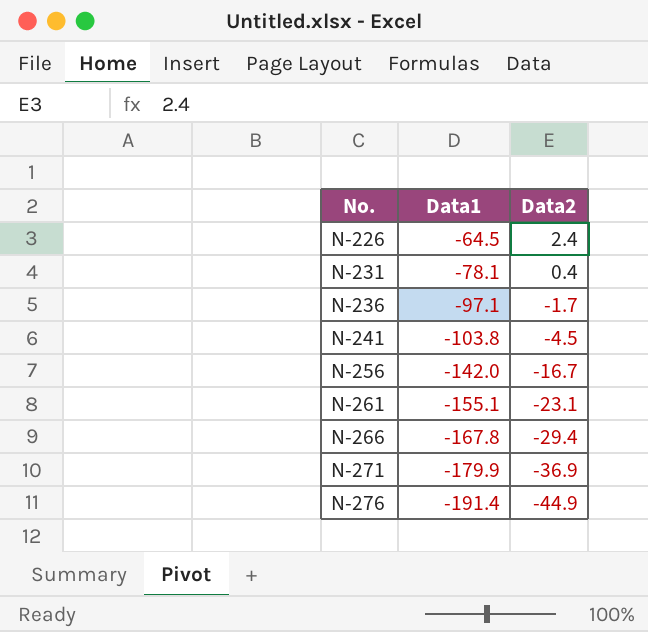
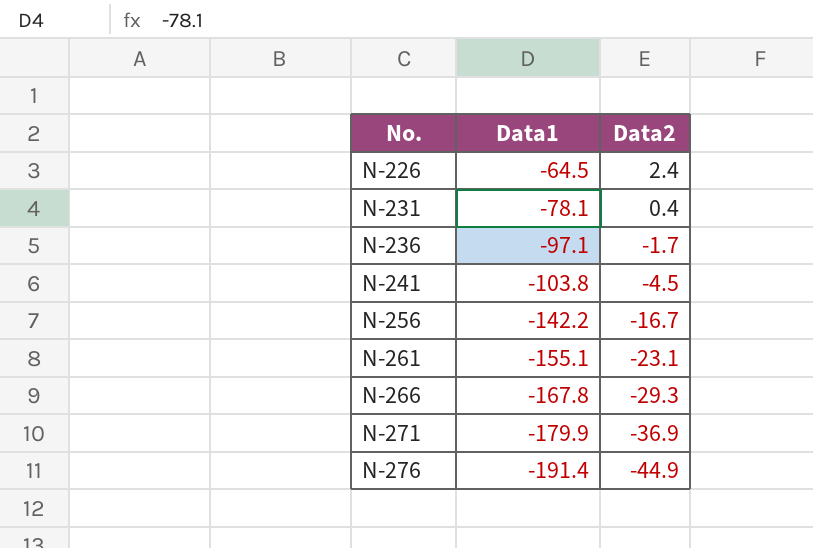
N-256 | Data1: -142.0 -> -142.2
N-266 | Data2: -29.4 -> -29.3

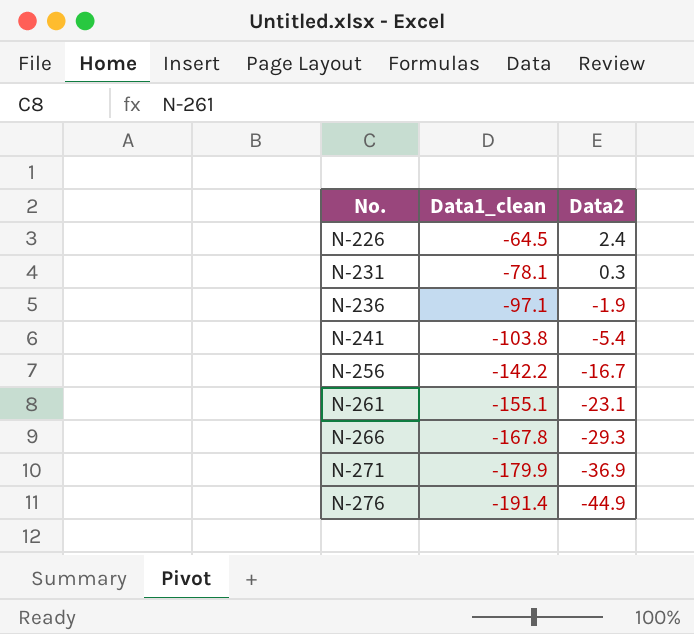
column name: Data1 -> Data1_clean
N-231 | Data2: 0.4 -> 0.3
N-236 | Data2: -1.7 -> -1.9
N-241 | Data2: -4.5 -> -5.4

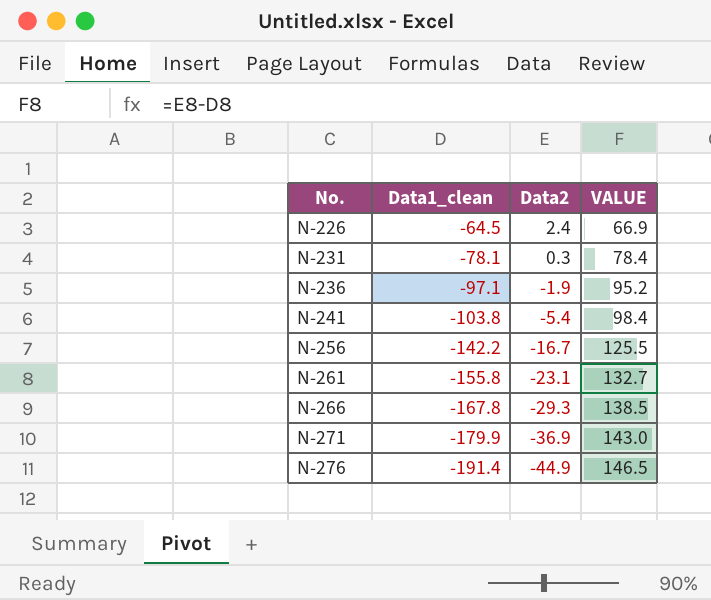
column VALUE | formula: none -> [Data2] - [Data1_clean]
N-261 | Data1_clean: -155.1 -> -155.8

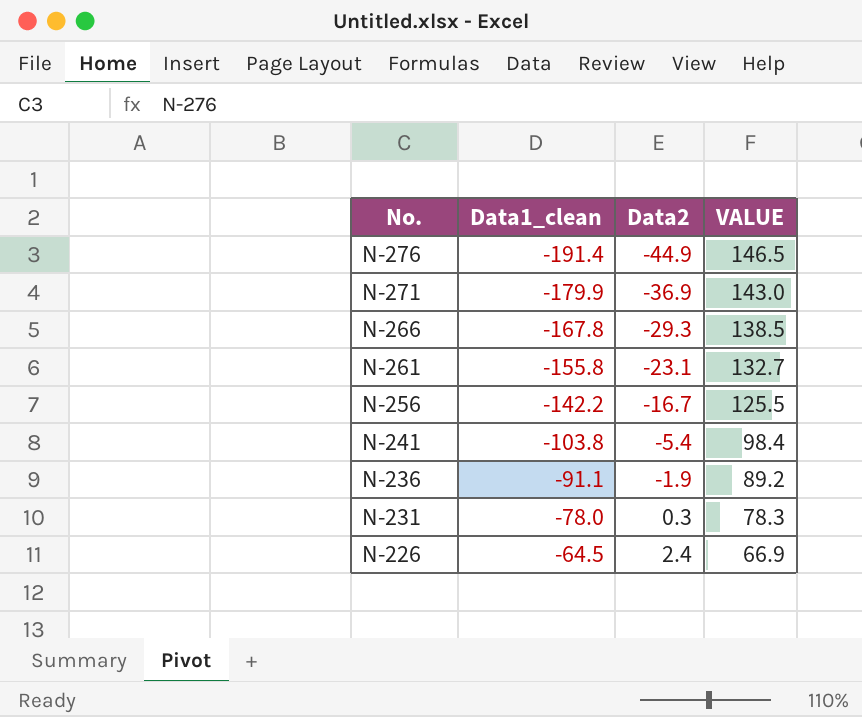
row order: No. ascending -> No. descending
N-236 | Data1_clean: -97.1 -> -91.1
N-236 | VALUE: 95.2 -> 89.2
N-231 | Data1_clean: -78.1 -> -78.0
N-231 | VALUE: 78.4 -> 78.3

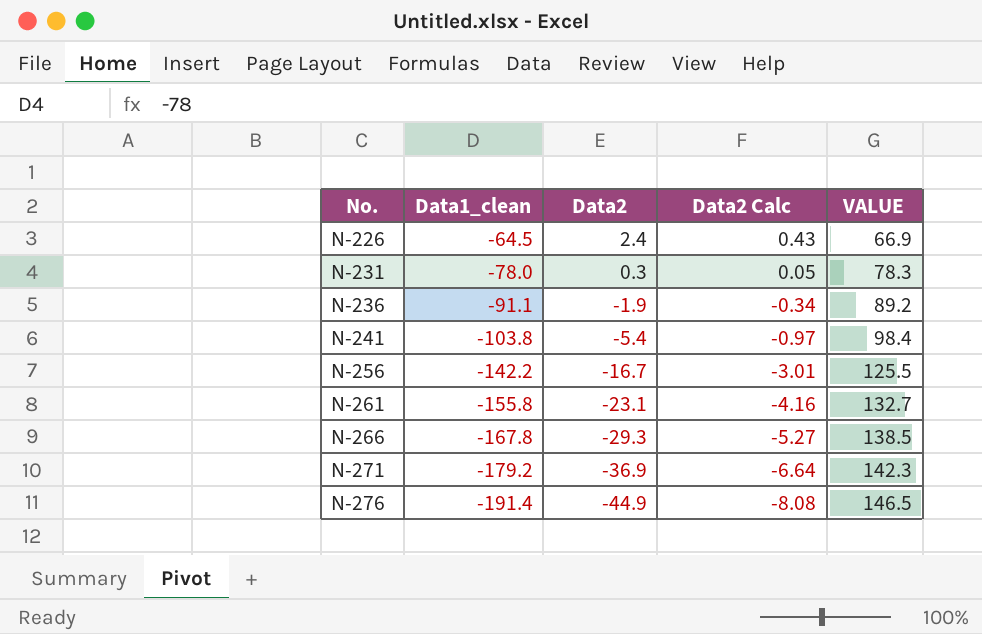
row order: No. descending -> No. ascending
column Data2 Calc | formula: none -> [Data2] * 0.18
N-271 | Data1_clean: -179.9 -> -179.2
N-271 | VALUE: 143.0 -> 142.3

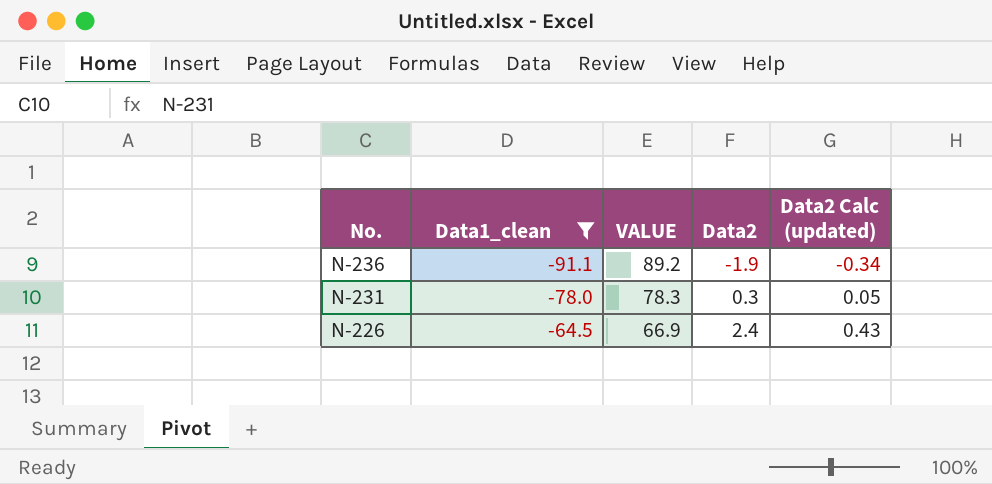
filter: none -> Data1_clean >= -91.1
row order: No. ascending -> No. descending
column VALUE | position: 5 -> 3
column name: Data2 Calc -> Data2 Calc (updated)

